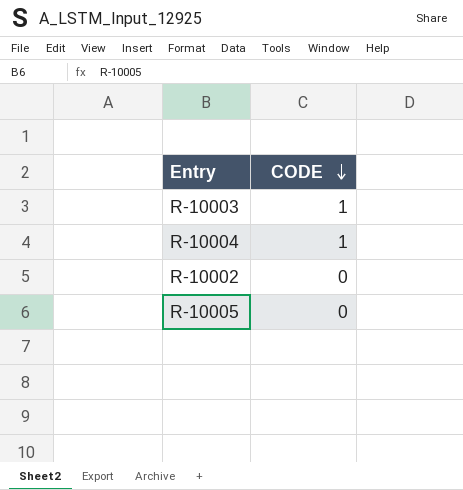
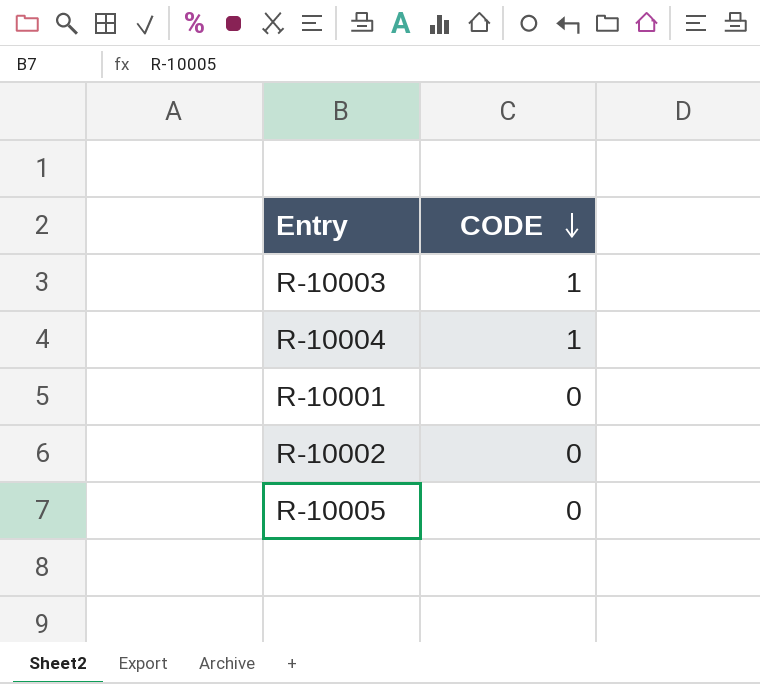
row R-10001: none -> 0

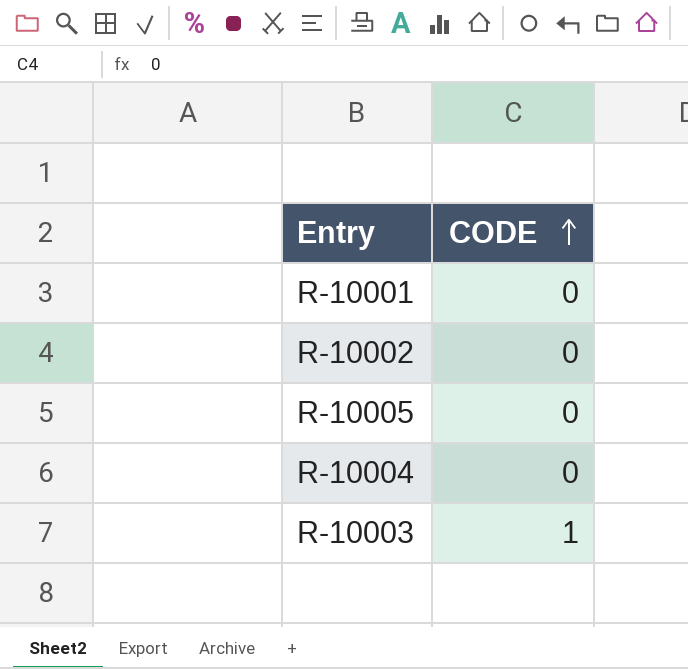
row order: CODE descending -> CODE ascending
R-10004 | CODE: 1 -> 0

